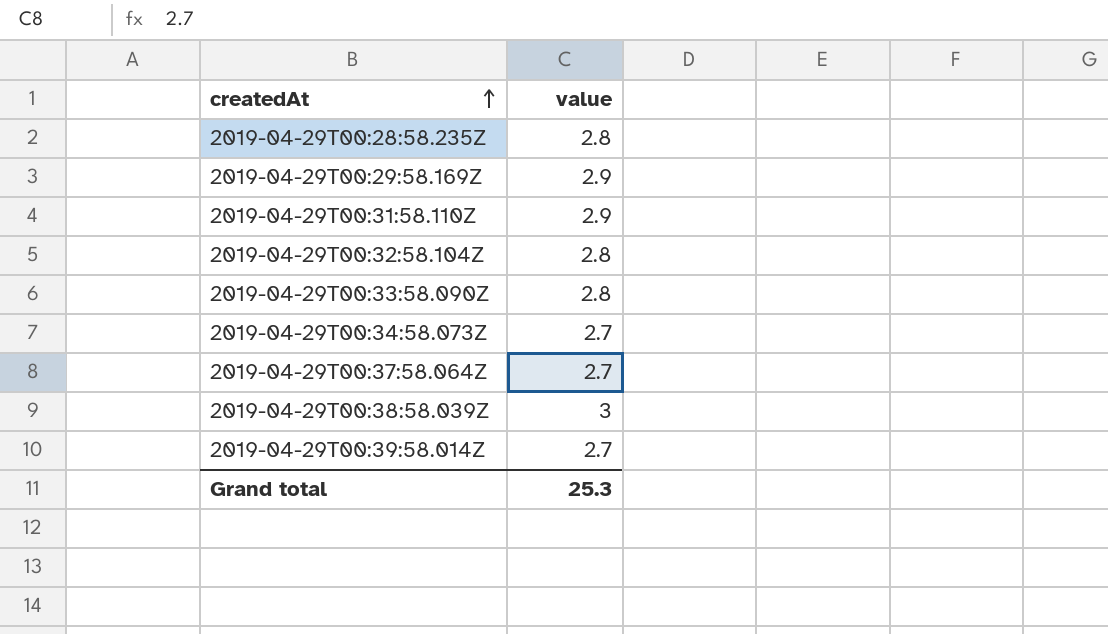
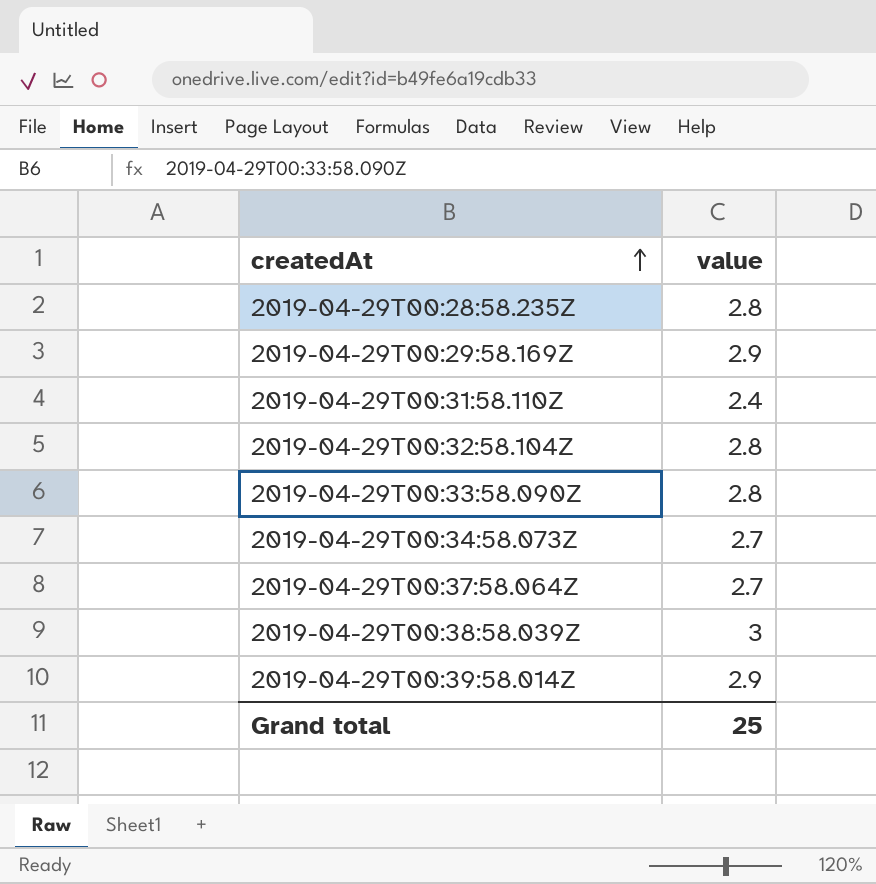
2019-04-29T00:31:58.110Z | value: 2.9 -> 2.4
2019-04-29T00:39:58.014Z | value: 2.7 -> 2.9
Grand total | value: 25.3 -> 25

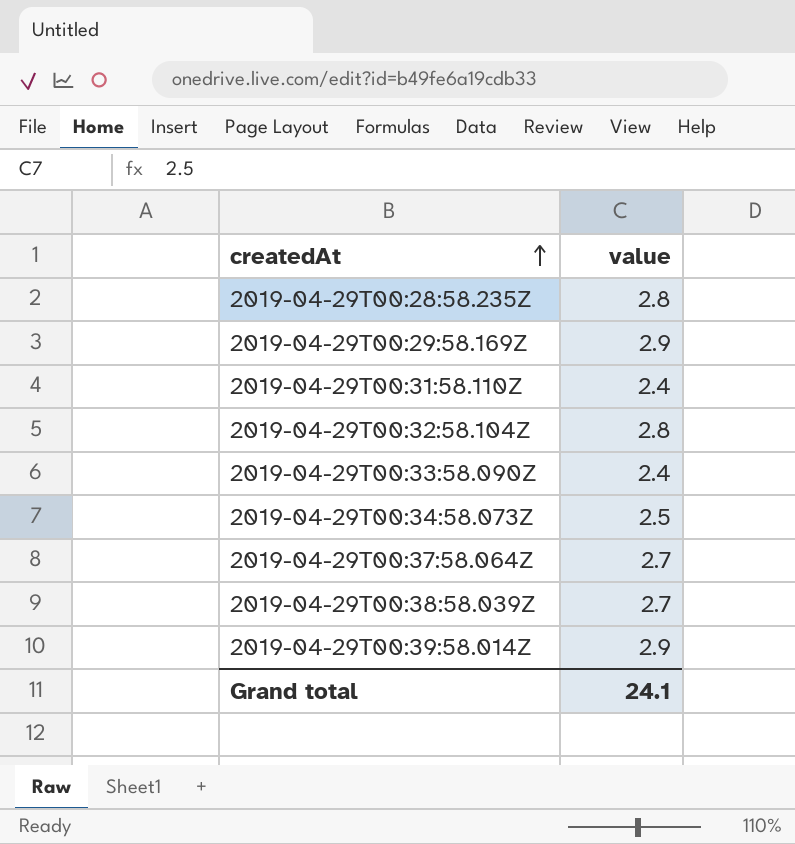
2019-04-29T00:33:58.090Z | value: 2.8 -> 2.4
2019-04-29T00:34:58.073Z | value: 2.7 -> 2.5
2019-04-29T00:38:58.039Z | value: 3 -> 2.7
Grand total | value: 25 -> 24.1

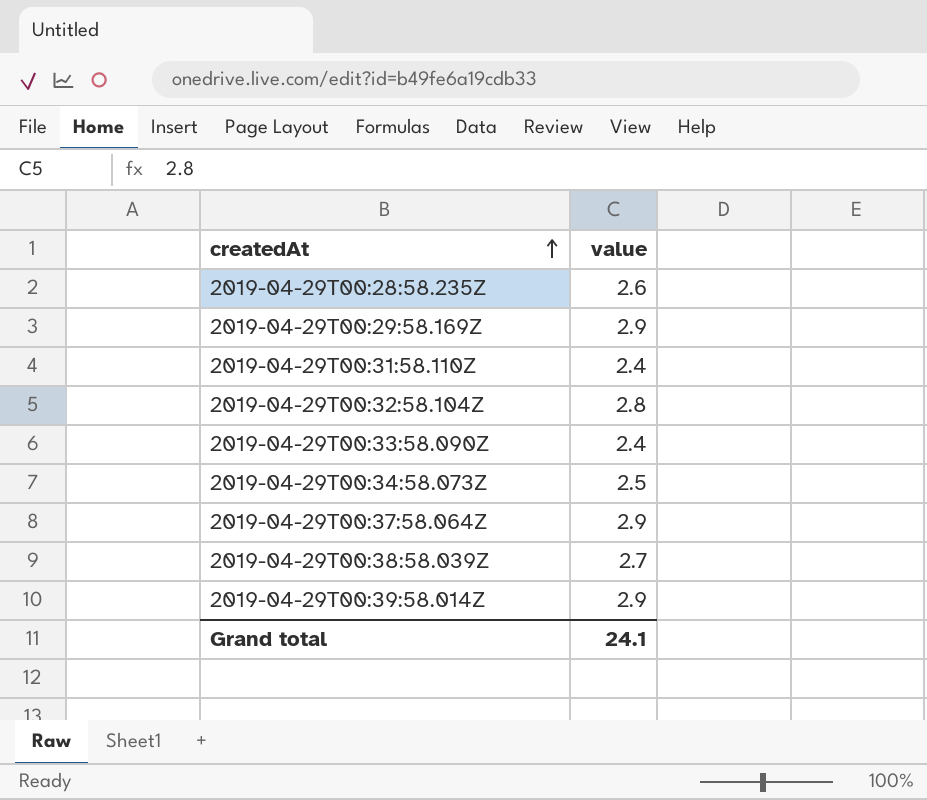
2019-04-29T00:28:58.235Z | value: 2.8 -> 2.6
2019-04-29T00:37:58.064Z | value: 2.7 -> 2.9

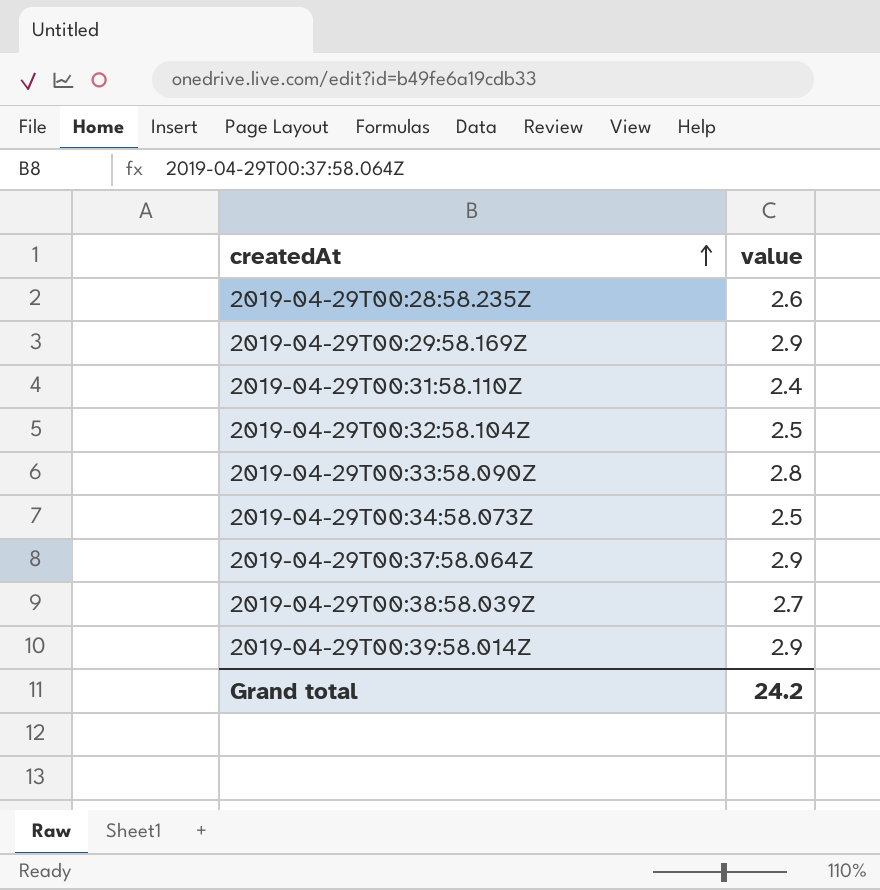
2019-04-29T00:32:58.104Z | value: 2.8 -> 2.5
2019-04-29T00:33:58.090Z | value: 2.4 -> 2.8
Grand total | value: 24.1 -> 24.2

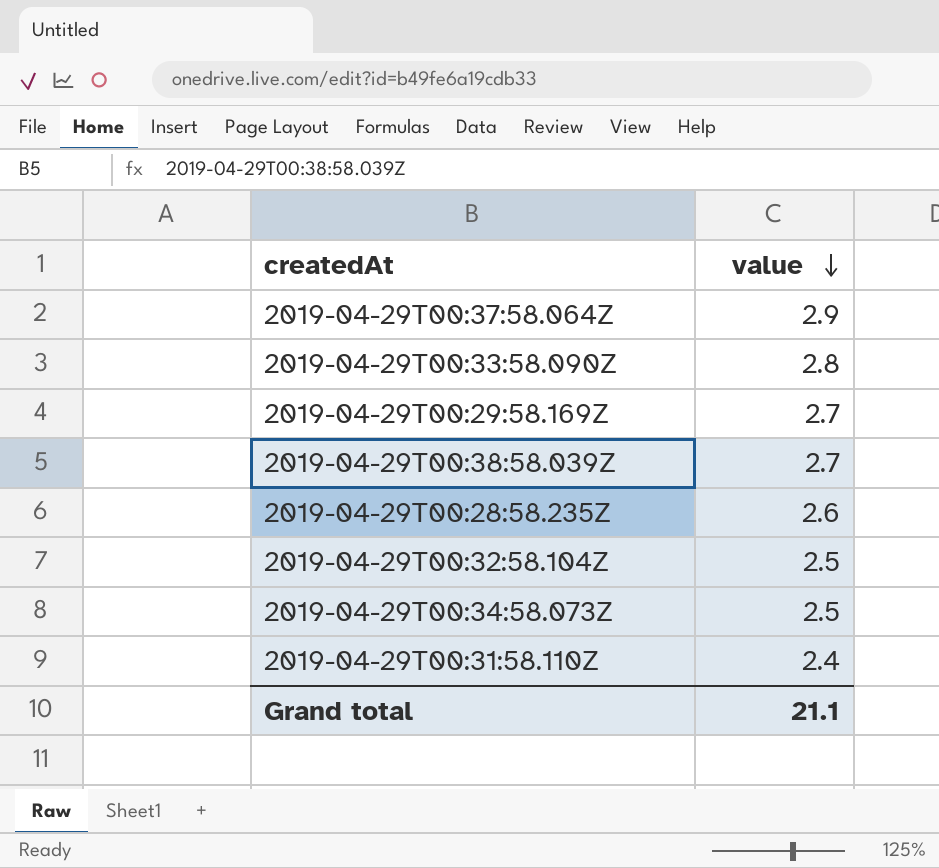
row order: createdAt ascending -> value descending
row 2019-04-29T00:39:58.014Z: 2.9 -> none
2019-04-29T00:29:58.169Z | value: 2.9 -> 2.7
Grand total | value: 24.2 -> 21.1

